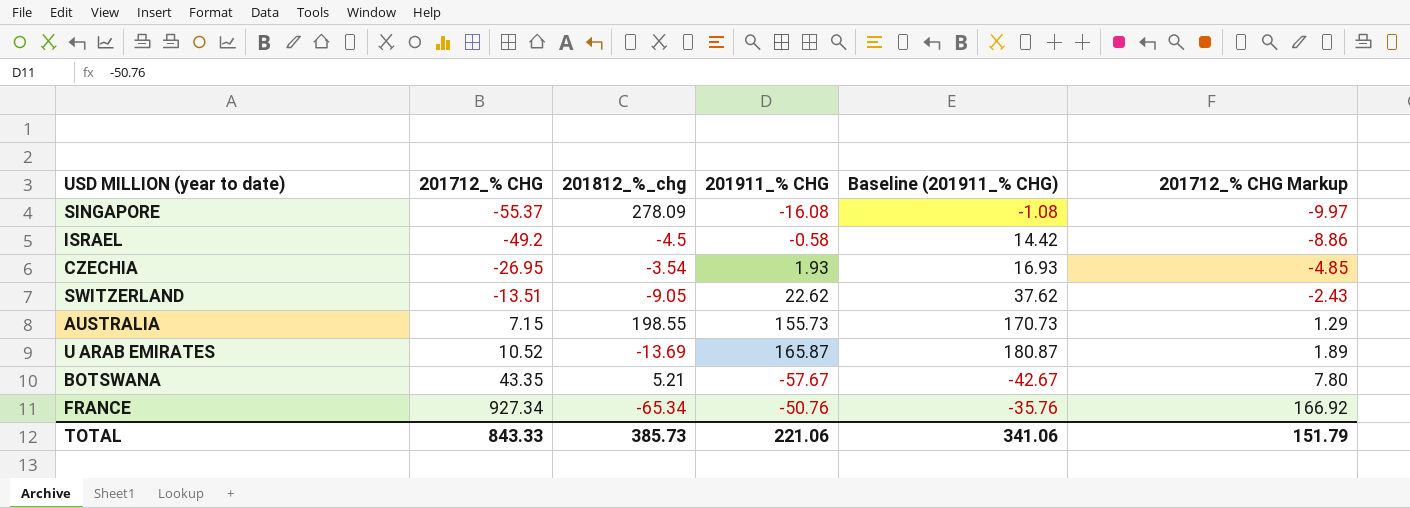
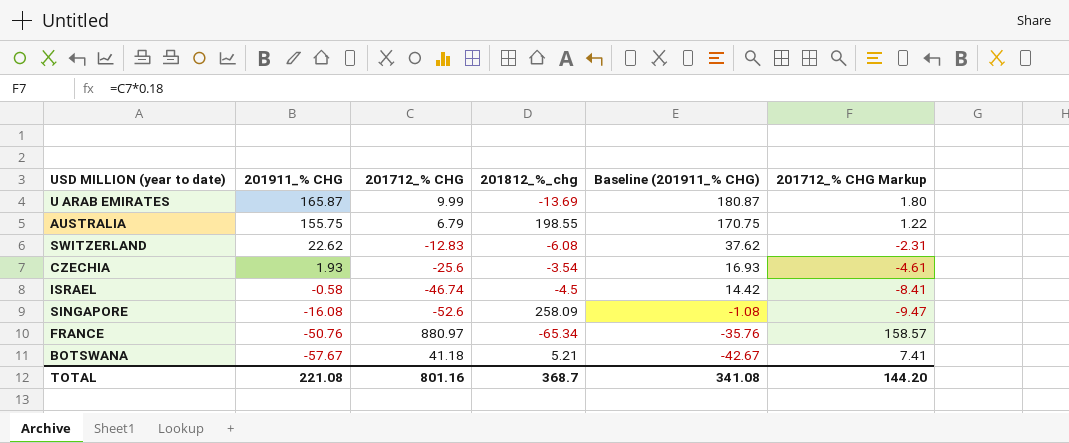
row order: 201712_% CHG ascending -> 201911_% CHG descending
column 201911_% CHG | position: 4 -> 2
U ARAB EMIRATES | 201712_% CHG: 10.52 -> 9.99
U ARAB EMIRATES | 201712_% CHG Markup: 1.89 -> 1.80
AUSTRALIA | 201911_% CHG: 155.73 -> 155.75
AUSTRALIA | 201712_% CHG: 7.15 -> 6.79
AUSTRALIA | Baseline (201911_% CHG): 170.73 -> 170.75
AUSTRALIA | 201712_% CHG Markup: 1.29 -> 1.22
SWITZERLAND | 201712_% CHG: -13.51 -> -12.83
SWITZERLAND | 201812_%_chg: -9.05 -> -6.08
SWITZERLAND | 201712_% CHG Markup: -2.43 -> -2.31
CZECHIA | 201712_% CHG: -26.95 -> -25.6
CZECHIA | 201712_% CHG Markup: -4.85 -> -4.61
ISRAEL | 201712_% CHG: -49.2 -> -46.74
ISRAEL | 201712_% CHG Markup: -8.86 -> -8.41
SINGAPORE | 201712_% CHG: -55.37 -> -52.6
SINGAPORE | 201812_%_chg: 278.09 -> 258.09
SINGAPORE | 201712_% CHG Markup: -9.97 -> -9.47
FRANCE | 201712_% CHG: 927.34 -> 880.97
FRANCE | 201712_% CHG Markup: 166.92 -> 158.57
BOTSWANA | 201712_% CHG: 43.35 -> 41.18
BOTSWANA | 201712_% CHG Markup: 7.80 -> 7.41
TOTAL | 201911_% CHG: 221.06 -> 221.08
TOTAL | 201712_% CHG: 843.33 -> 801.16
TOTAL | 201812_%_chg: 385.73 -> 368.7
TOTAL | Baseline (201911_% CHG): 341.06 -> 341.08
TOTAL | 201712_% CHG Markup: 151.79 -> 144.20

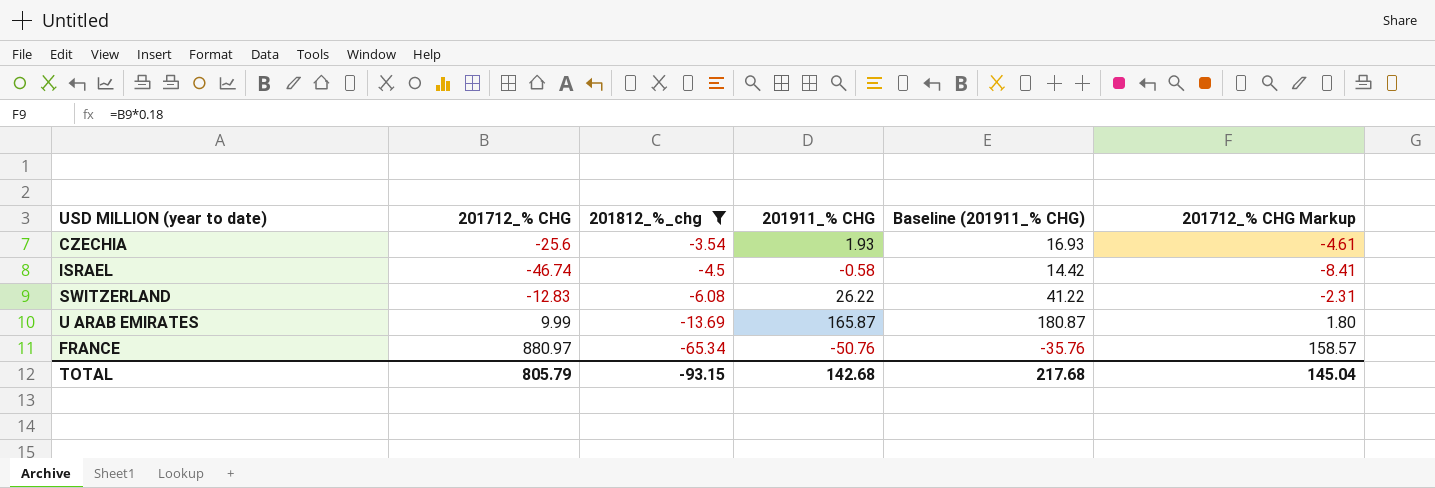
filter: none -> 201812_%_chg <= -3.54
row order: 201911_% CHG descending -> 201812_%_chg descending
column 201911_% CHG | position: 2 -> 4
SWITZERLAND | 201911_% CHG: 22.62 -> 26.22
SWITZERLAND | Baseline (201911_% CHG): 37.62 -> 41.22
TOTAL | 201712_% CHG: 801.16 -> 805.79
TOTAL | 201812_%_chg: 368.7 -> -93.15
TOTAL | 201911_% CHG: 221.08 -> 142.68
TOTAL | Baseline (201911_% CHG): 341.08 -> 217.68
TOTAL | 201712_% CHG Markup: 144.20 -> 145.04

